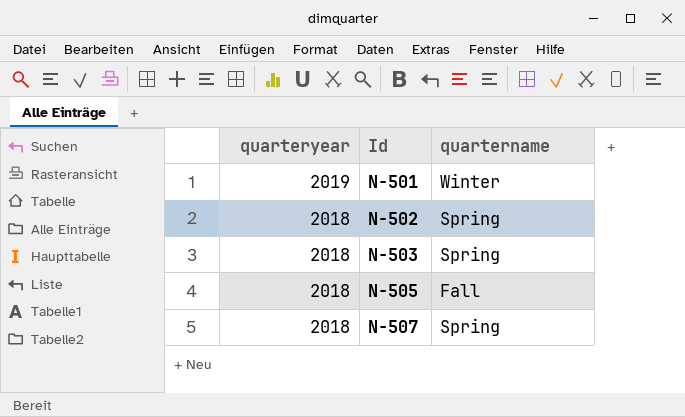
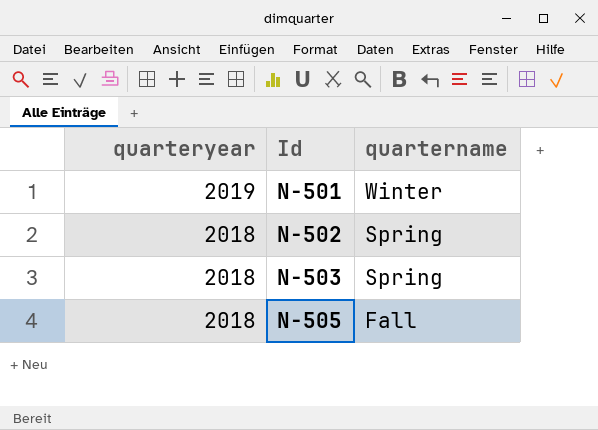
row N-507: 2018 | Spring -> none

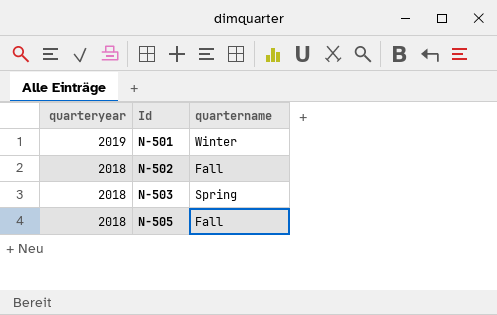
N-502 | quartername: Spring -> Fall

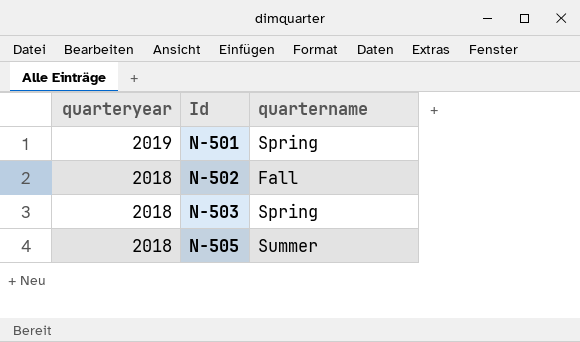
N-501 | quartername: Winter -> Spring
N-505 | quartername: Fall -> Summer

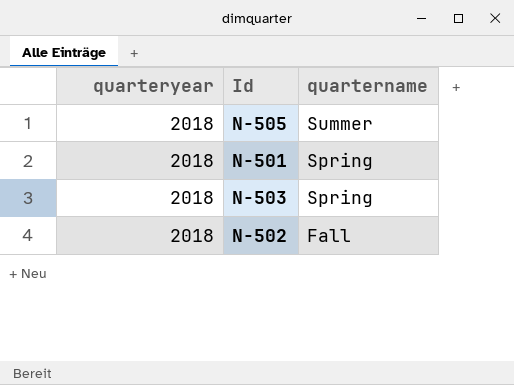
row order: quarteryear descending -> quartername descending
N-501 | quarteryear: 2019 -> 2018

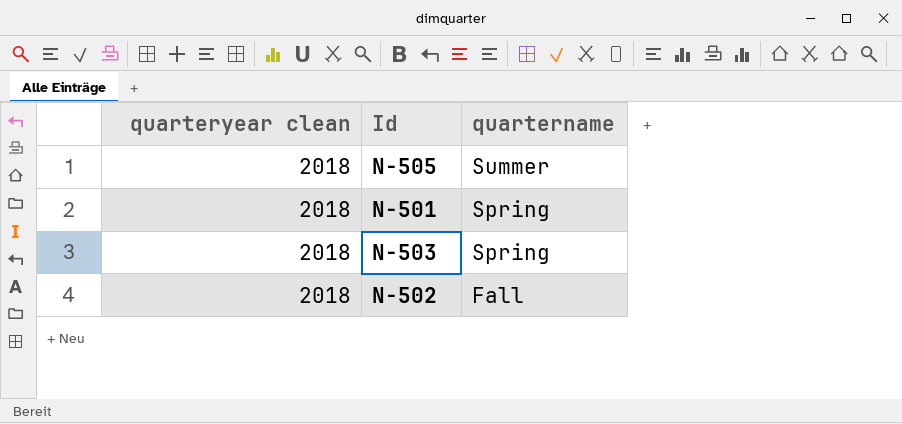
column name: quarteryear -> quarteryear clean

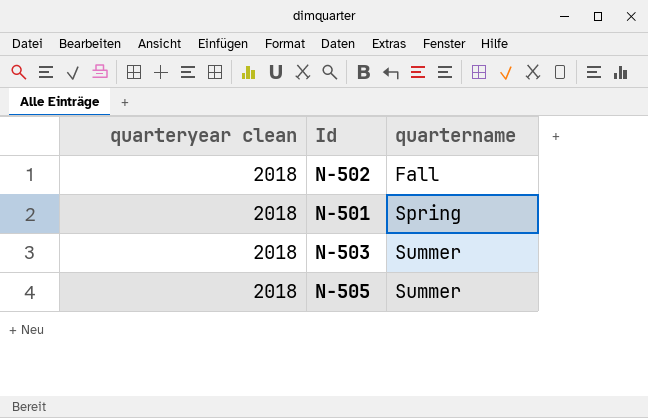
row order: quartername descending -> quartername ascending
N-503 | quartername: Spring -> Summer

